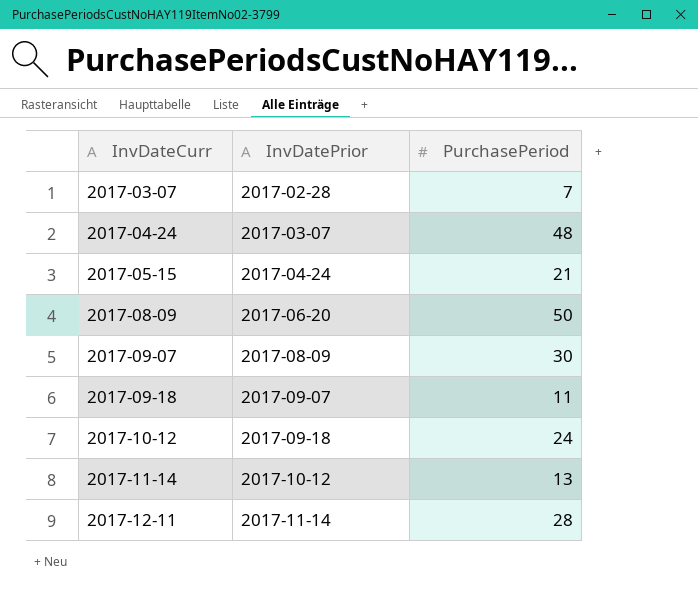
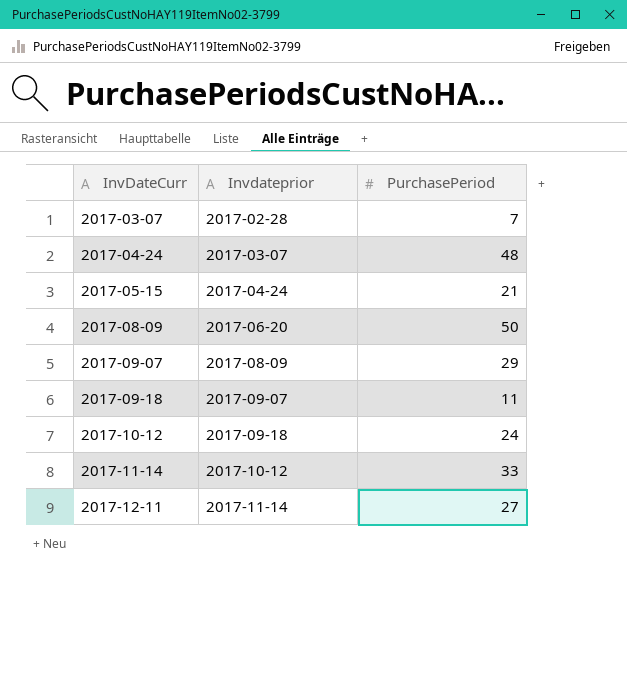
column name: InvDatePrior -> Invdateprior
2017-09-07 | PurchasePeriod: 30 -> 29
2017-11-14 | PurchasePeriod: 13 -> 33
2017-12-11 | PurchasePeriod: 28 -> 27

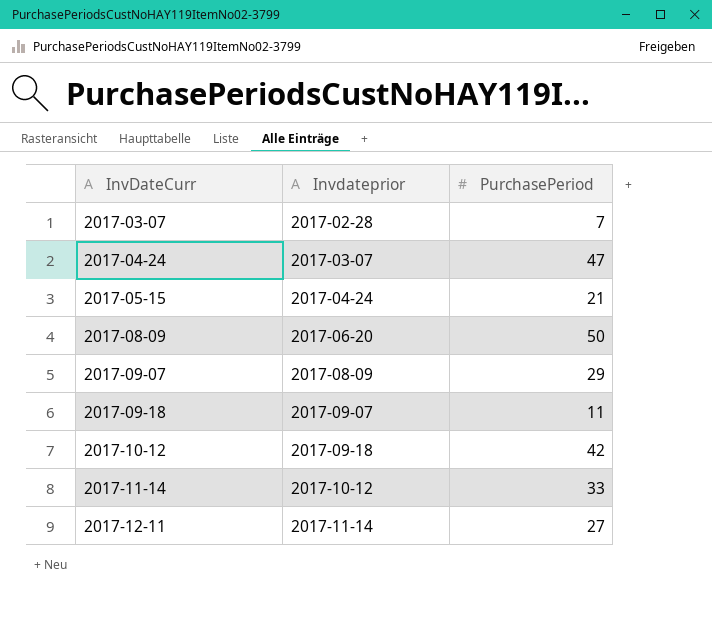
2017-04-24 | PurchasePeriod: 48 -> 47
2017-10-12 | PurchasePeriod: 24 -> 42

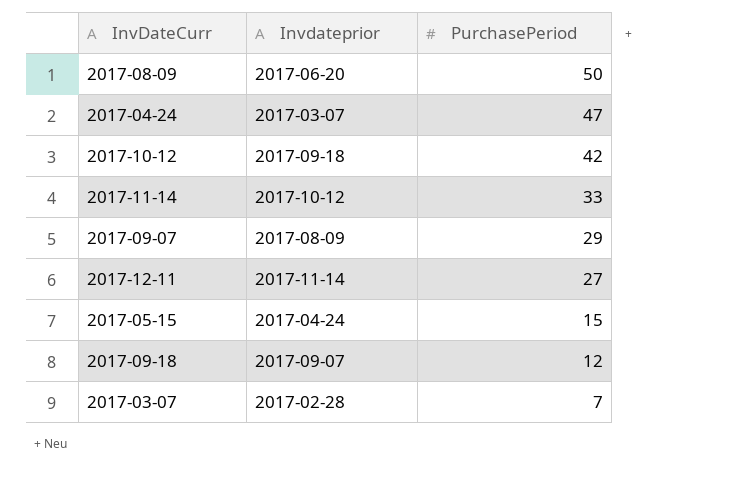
row order: InvDateCurr ascending -> PurchasePeriod descending
2017-05-15 | PurchasePeriod: 21 -> 15
2017-09-18 | PurchasePeriod: 11 -> 12

